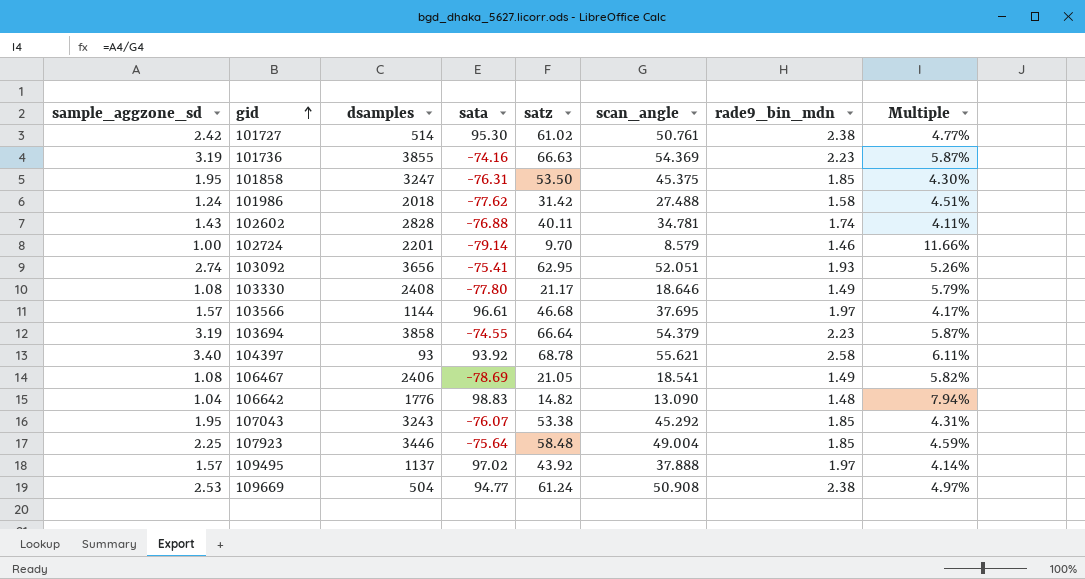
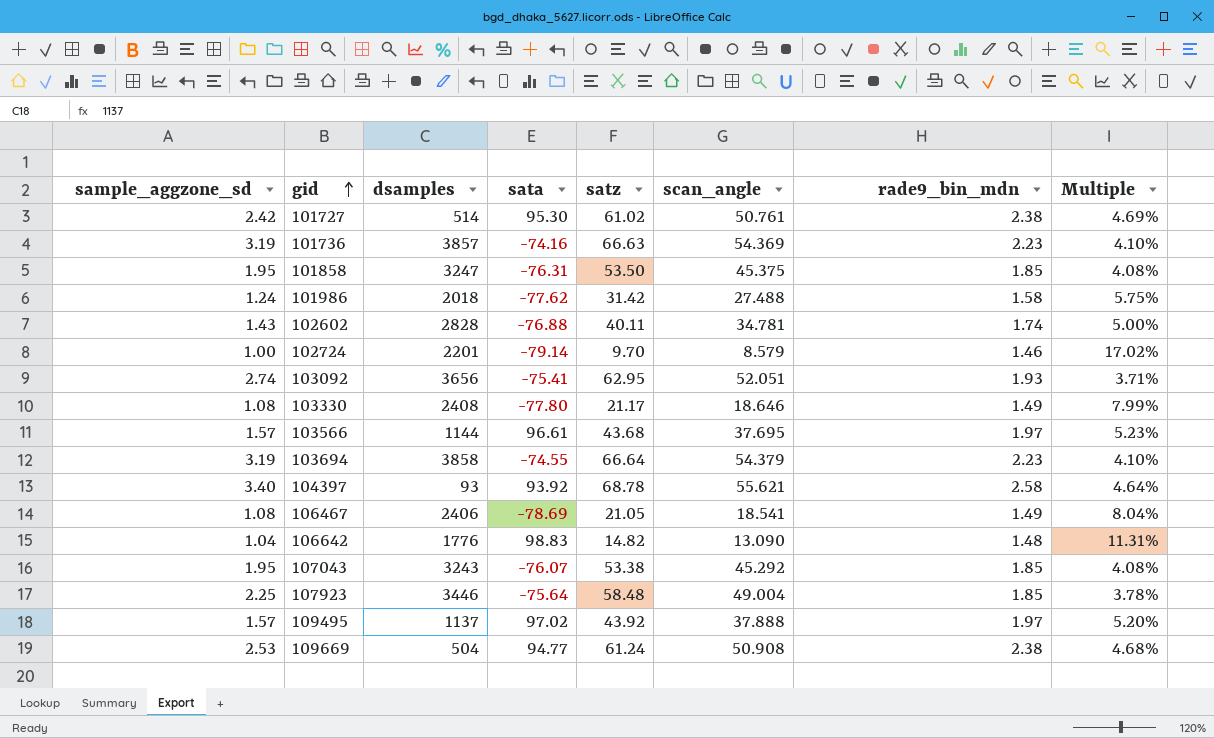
column Multiple | formula: [sample_aggzone_sd] / [scan_angle] -> [rade9_bin_mdn] / [scan_angle]
101736 | dsamples: 3855 -> 3857
103566 | satz: 46.68 -> 43.68

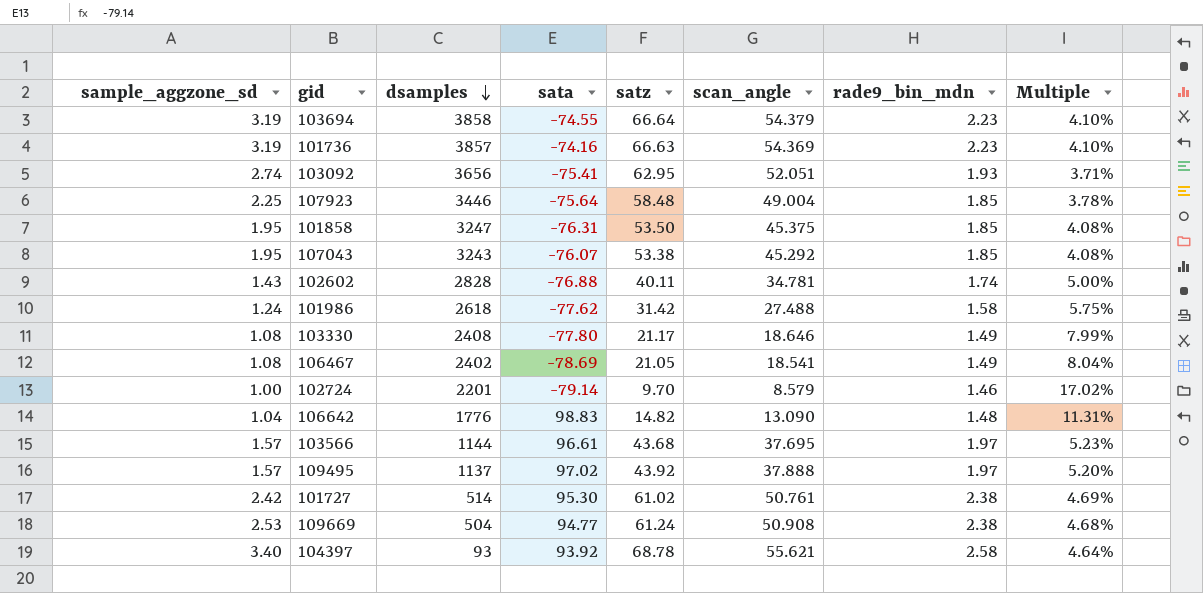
row order: gid ascending -> dsamples descending
101986 | dsamples: 2018 -> 2618
106467 | dsamples: 2406 -> 2402

